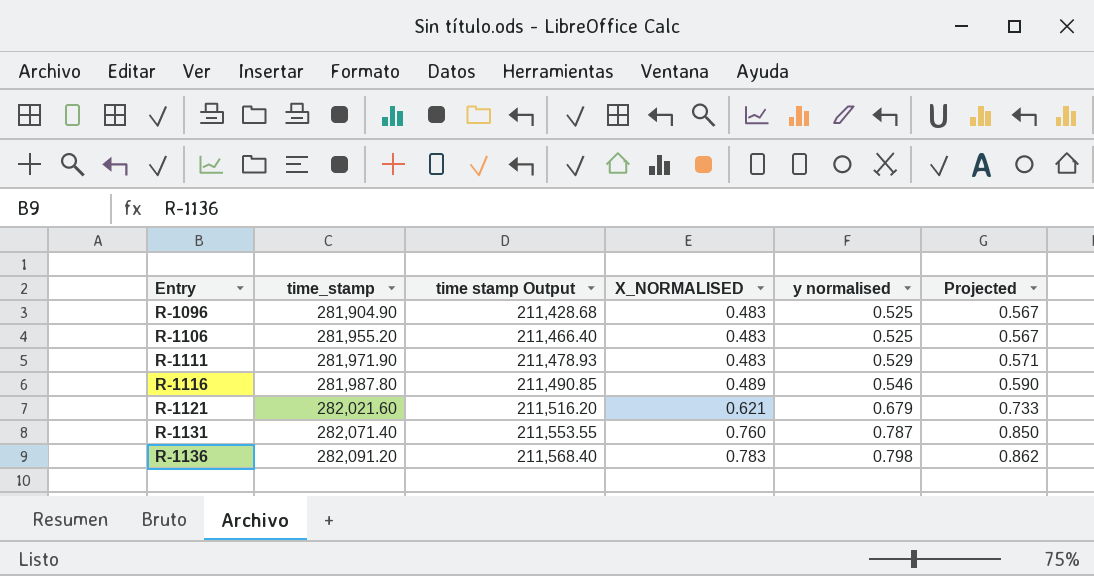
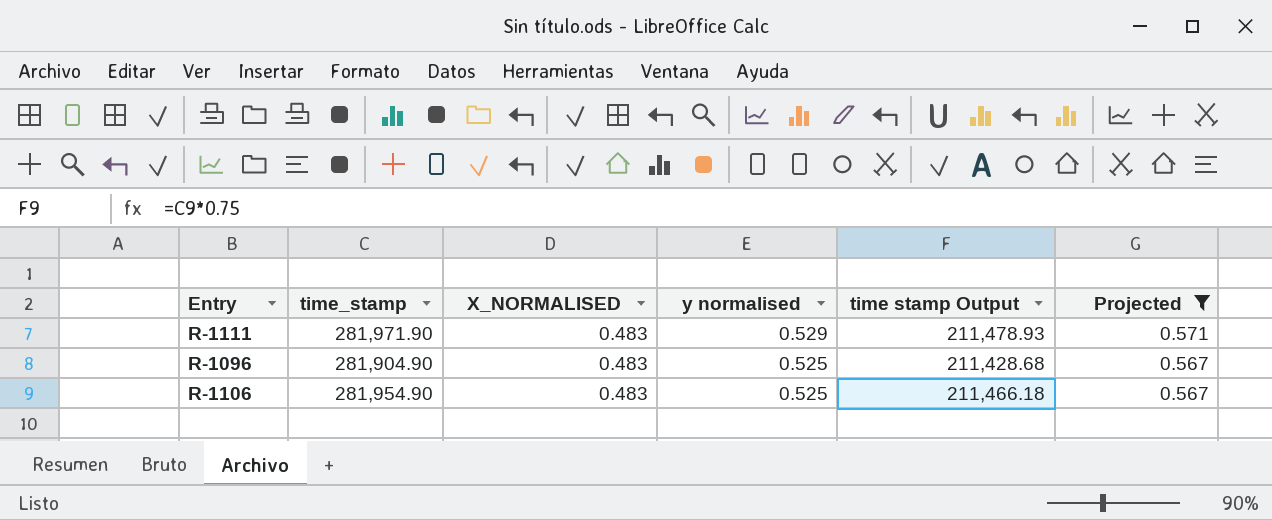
filter: none -> Projected <= 0.571
row order: Entry ascending -> y normalised descending
column time stamp Output | position: 3 -> 5
R-1106 | time_stamp: 281,955.20 -> 281,954.90
R-1106 | time stamp Output: 211,466.40 -> 211,466.18

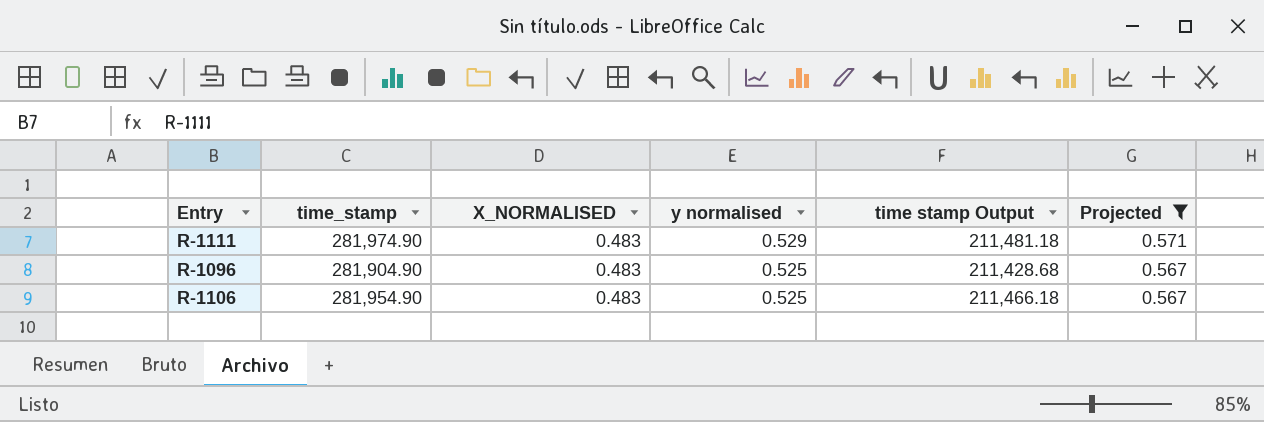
R-1111 | time_stamp: 281,971.90 -> 281,974.90
R-1111 | time stamp Output: 211,478.93 -> 211,481.18

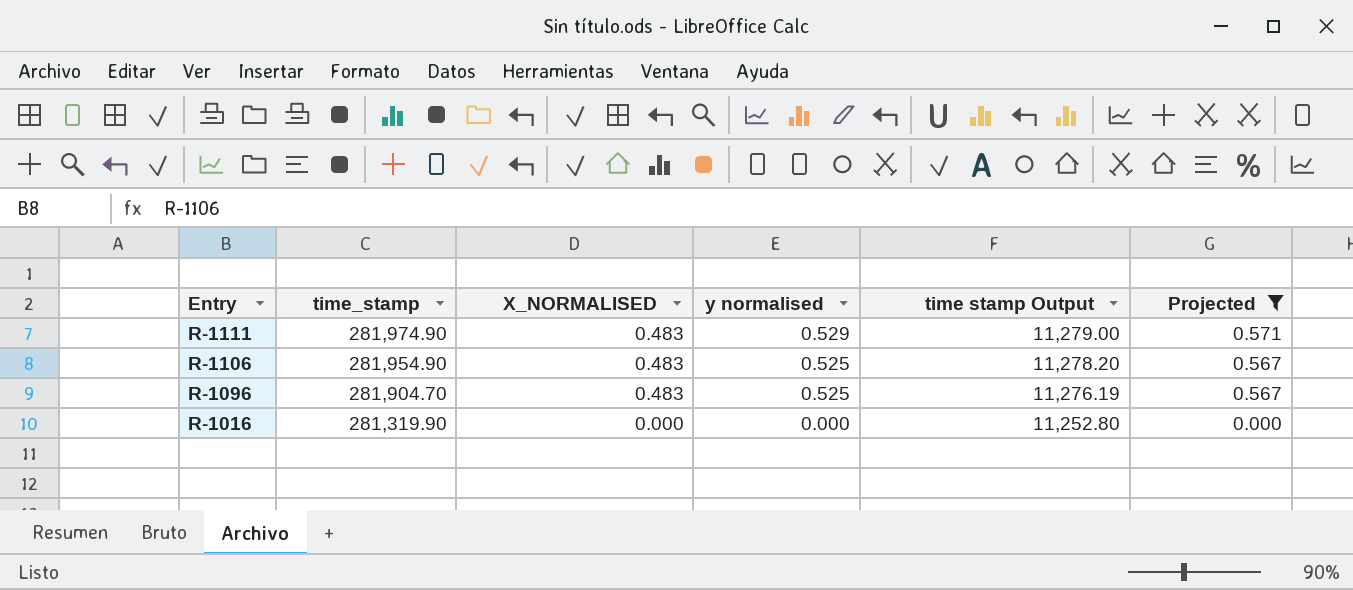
row order: y normalised descending -> Entry descending
column time stamp Output | formula: [time_stamp] * 0.75 -> [time_stamp] * 0.04
R-1096 | time_stamp: 281,904.90 -> 281,904.70
row R-1016: none -> 281,319.90 | 0.000 | 0.000 | 11,252.80 | 0.000

